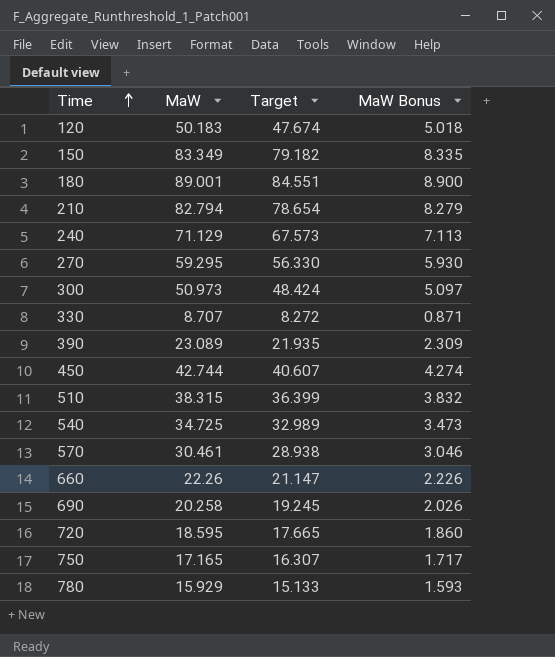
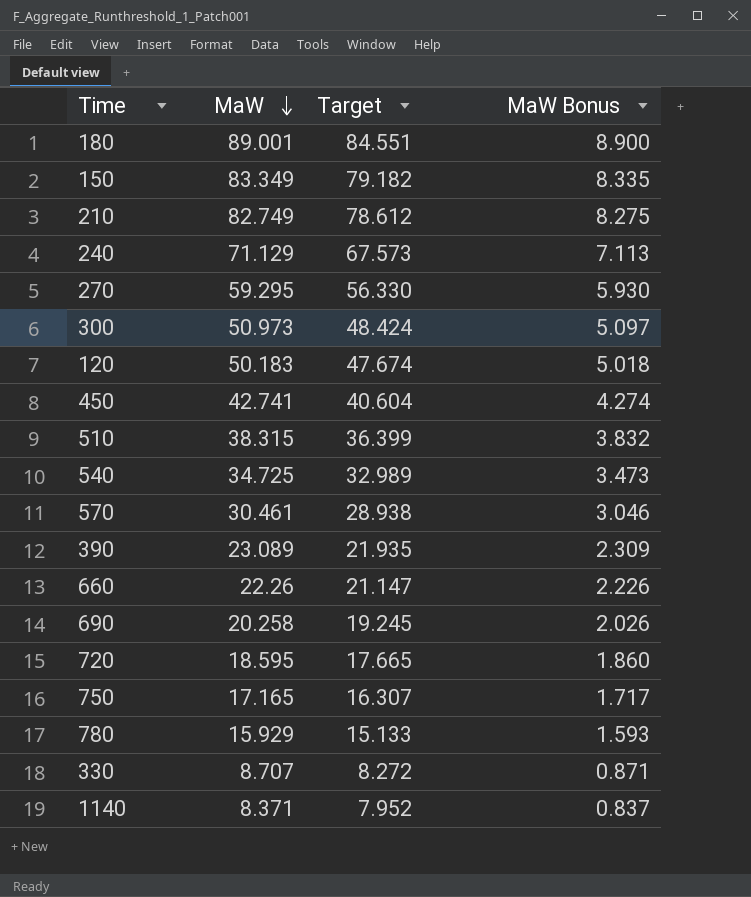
row order: Time ascending -> MaW descending
210 | MaW: 82.794 -> 82.749
210 | Target: 78.654 -> 78.612
210 | MaW Bonus: 8.279 -> 8.275
450 | MaW: 42.744 -> 42.741
450 | Target: 40.607 -> 40.604
row 1140: none -> 8.371 | 7.952 | 0.837

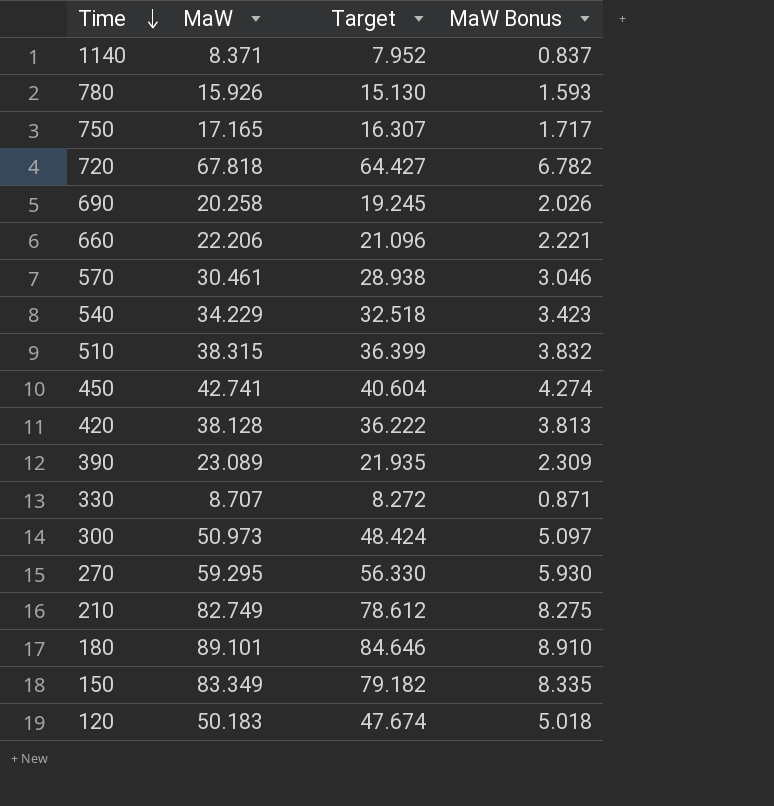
row order: MaW descending -> Time descending
row 240: 71.129 | 67.573 | 7.113 -> none
780 | MaW: 15.929 -> 15.926
780 | Target: 15.133 -> 15.130
720 | MaW: 18.595 -> 67.818
720 | Target: 17.665 -> 64.427
720 | MaW Bonus: 1.860 -> 6.782
660 | MaW: 22.26 -> 22.206
660 | Target: 21.147 -> 21.096
660 | MaW Bonus: 2.226 -> 2.221
540 | MaW: 34.725 -> 34.229
540 | Target: 32.989 -> 32.518
540 | MaW Bonus: 3.473 -> 3.423
row 420: none -> 38.128 | 36.222 | 3.813
180 | MaW: 89.001 -> 89.101
180 | Target: 84.551 -> 84.646
180 | MaW Bonus: 8.900 -> 8.910

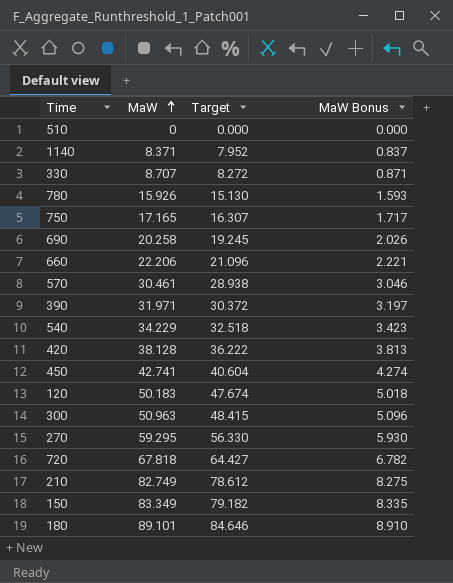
row order: Time descending -> MaW ascending
510 | MaW: 38.315 -> 0
510 | Target: 36.399 -> 0.000
510 | MaW Bonus: 3.832 -> 0.000
390 | MaW: 23.089 -> 31.971
390 | Target: 21.935 -> 30.372
390 | MaW Bonus: 2.309 -> 3.197
300 | MaW: 50.973 -> 50.963
300 | Target: 48.424 -> 48.415
300 | MaW Bonus: 5.097 -> 5.096

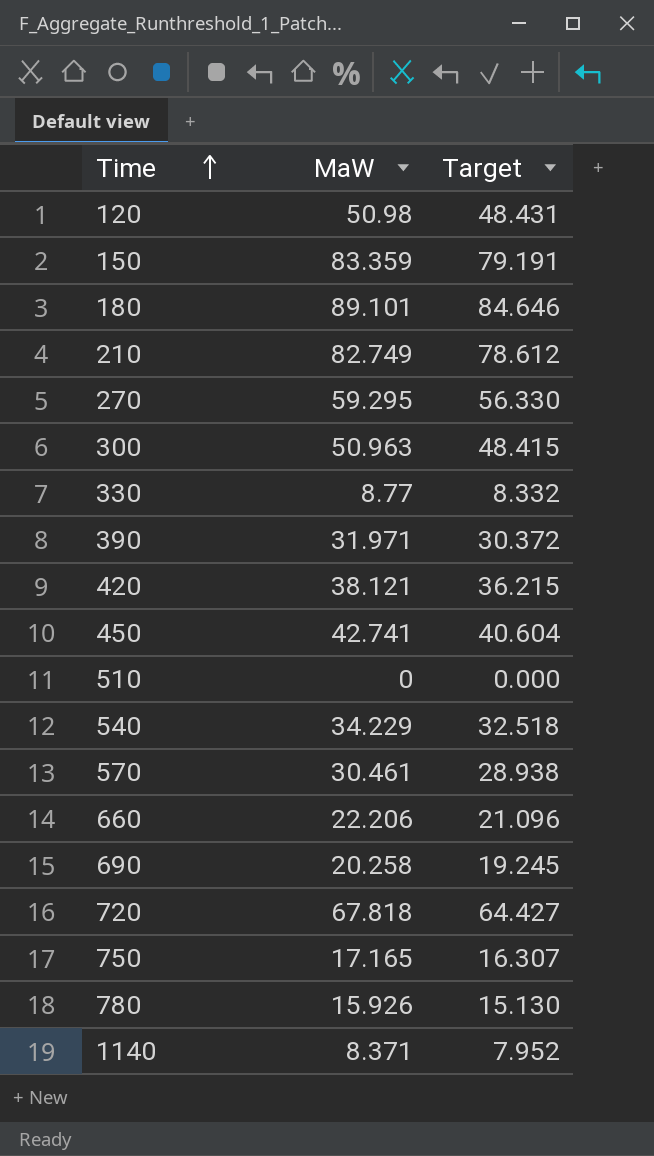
row order: MaW ascending -> Time ascending
column MaW Bonus | formula: [MaW] * 0.1 -> none
120 | MaW: 50.183 -> 50.98
120 | Target: 47.674 -> 48.431
150 | MaW: 83.349 -> 83.359
150 | Target: 79.182 -> 79.191
330 | MaW: 8.707 -> 8.77
330 | Target: 8.272 -> 8.332
420 | MaW: 38.128 -> 38.121
420 | Target: 36.222 -> 36.215

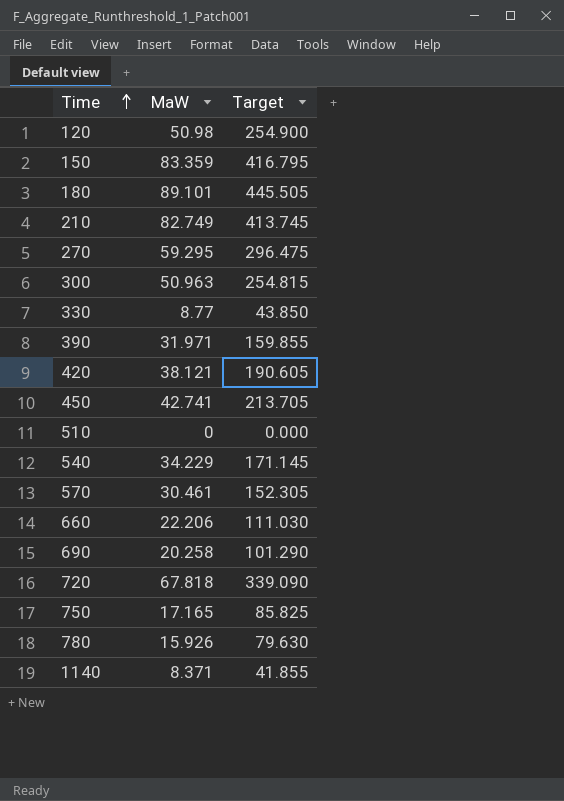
column Target | formula: [MaW] * 0.95 -> [MaW] * 5

